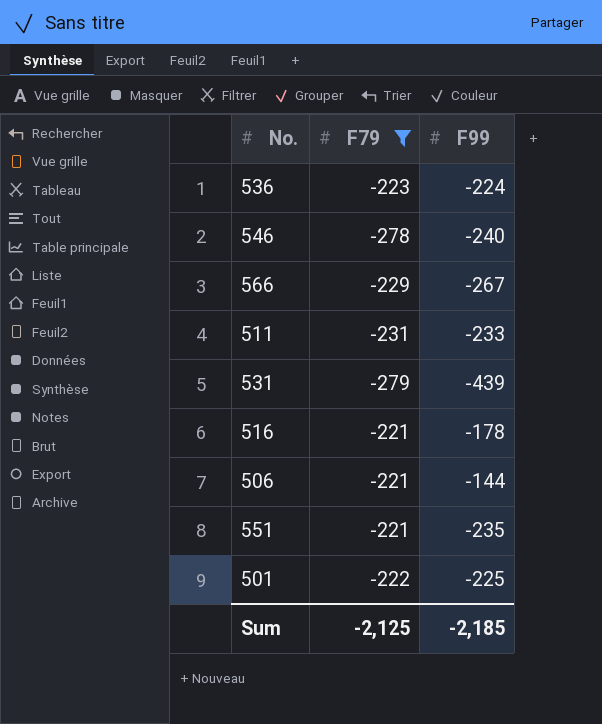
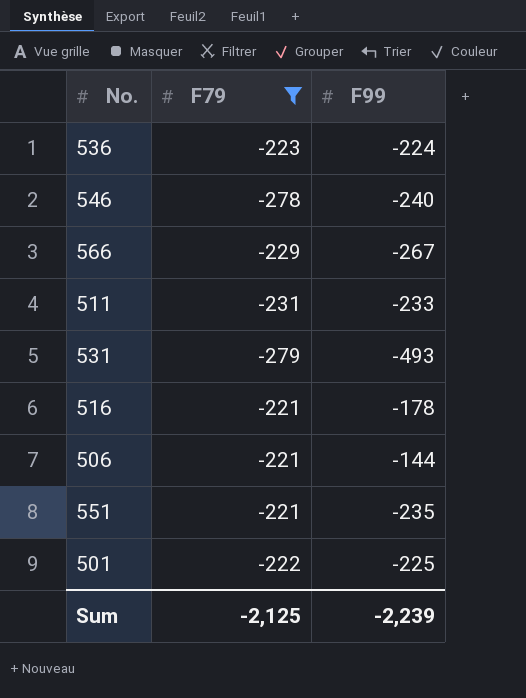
531 | F99: -439 -> -493
Sum | F99: -2,185 -> -2,239

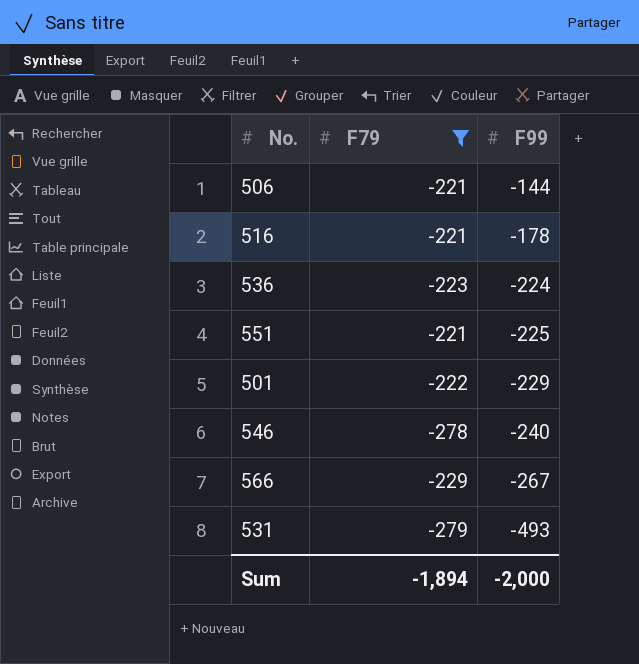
row order: none -> F99 descending
row 511: -231 | -233 -> none
551 | F99: -235 -> -225
501 | F99: -225 -> -229
Sum | F79: -2,125 -> -1,894
Sum | F99: -2,239 -> -2,000

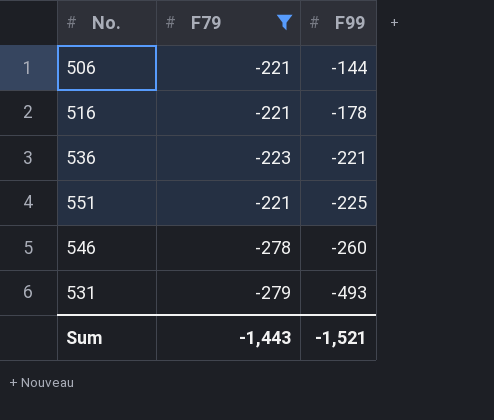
row 501: -222 | -229 -> none
row 566: -229 | -267 -> none
536 | F99: -224 -> -221
546 | F99: -240 -> -260
Sum | F79: -1,894 -> -1,443
Sum | F99: -2,000 -> -1,521

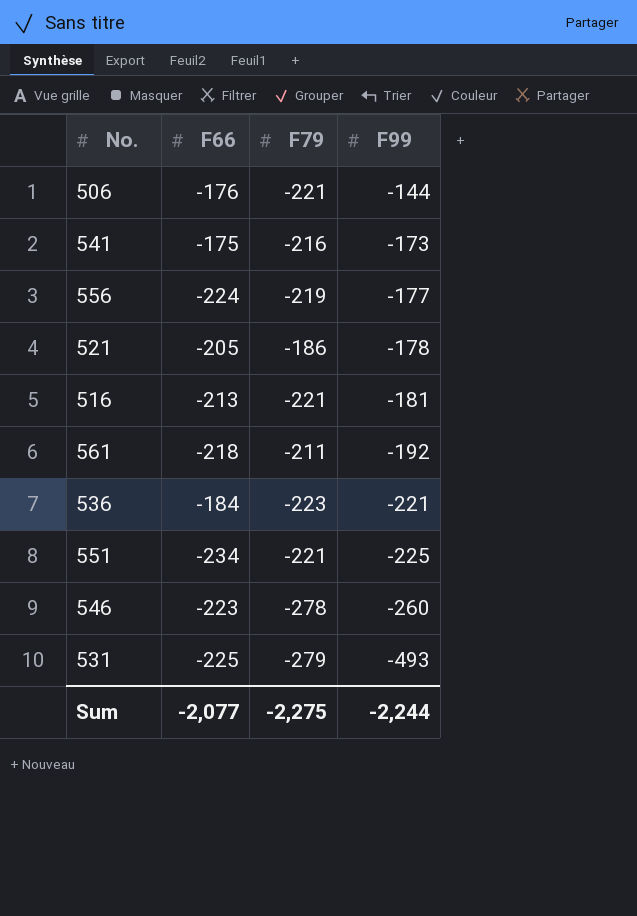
filter: F79 <= -221 -> none
column F66 | position: none -> 2
516 | F99: -178 -> -181
Sum | F79: -1,443 -> -2,275
Sum | F99: -1,521 -> -2,244

